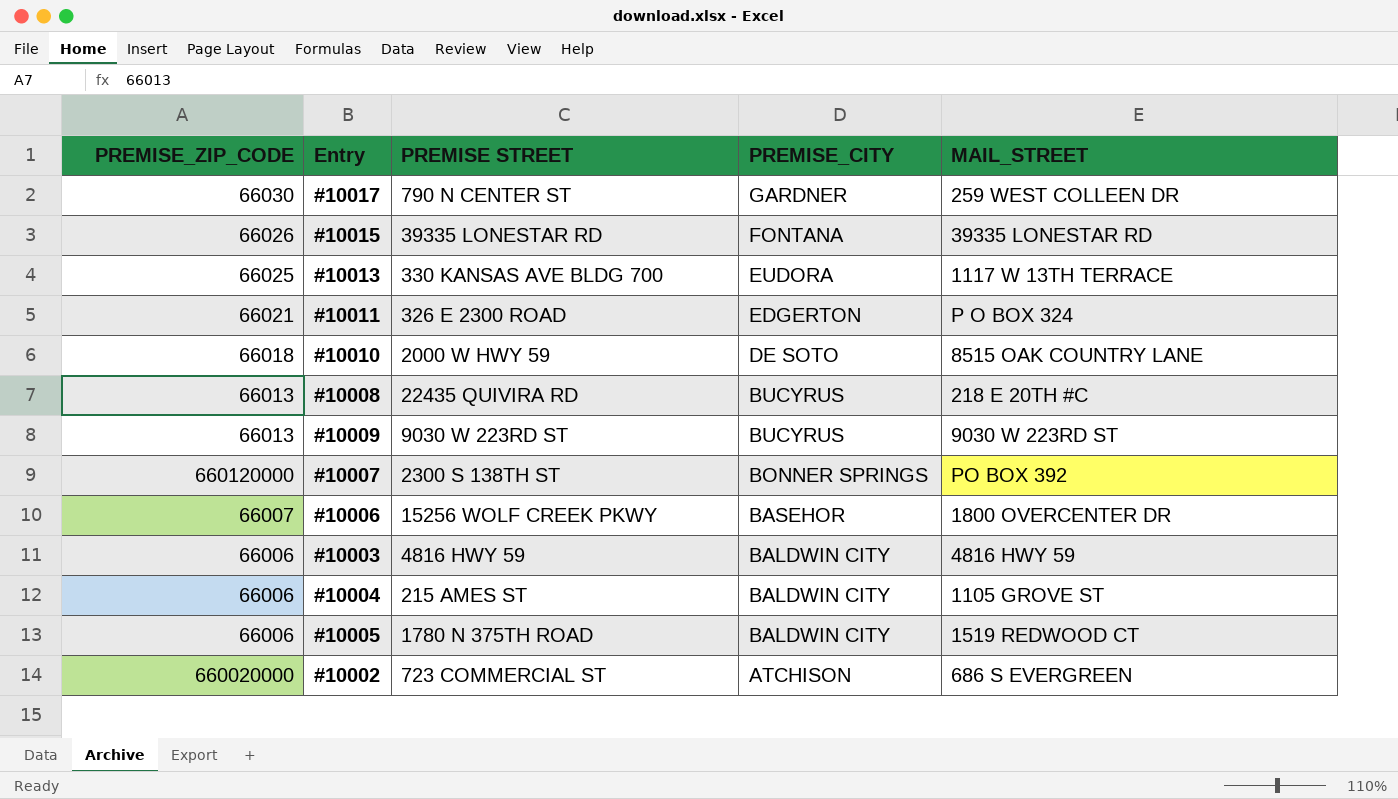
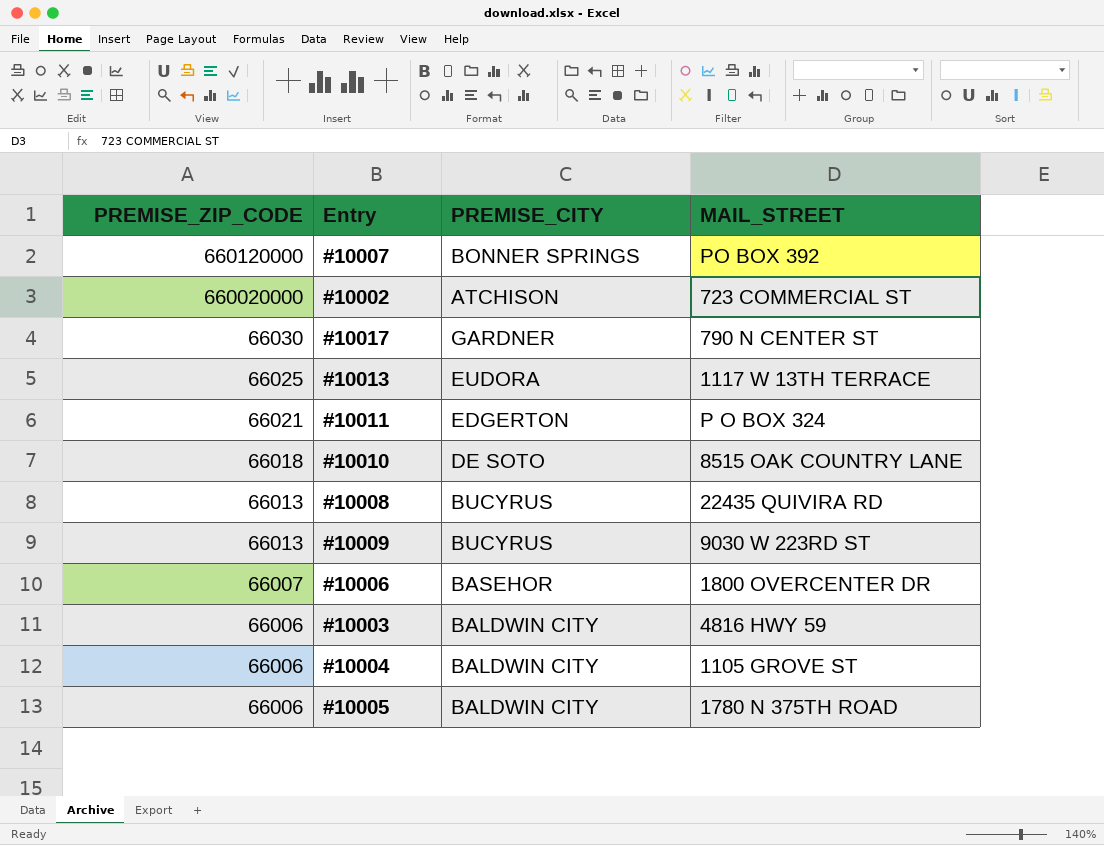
row order: PREMISE_CITY descending -> PREMISE_ZIP_CODE descending
column PREMISE STREET | position: 3 -> none
row #10015: 66026 | 39335 LONESTAR RD | FONTANA | 39335 LONESTAR RD -> none
#10002 | MAIL_STREET: 686 S EVERGREEN -> 723 COMMERCIAL ST
#10017 | MAIL_STREET: 259 WEST COLLEEN DR -> 790 N CENTER ST
#10008 | MAIL_STREET: 218 E 20TH #C -> 22435 QUIVIRA RD
#10005 | MAIL_STREET: 1519 REDWOOD CT -> 1780 N 375TH ROAD

